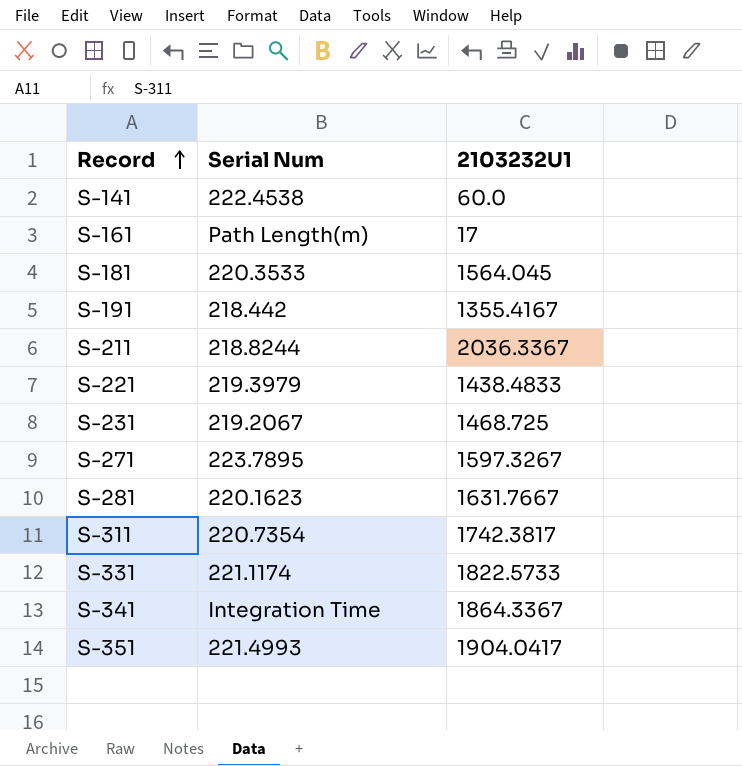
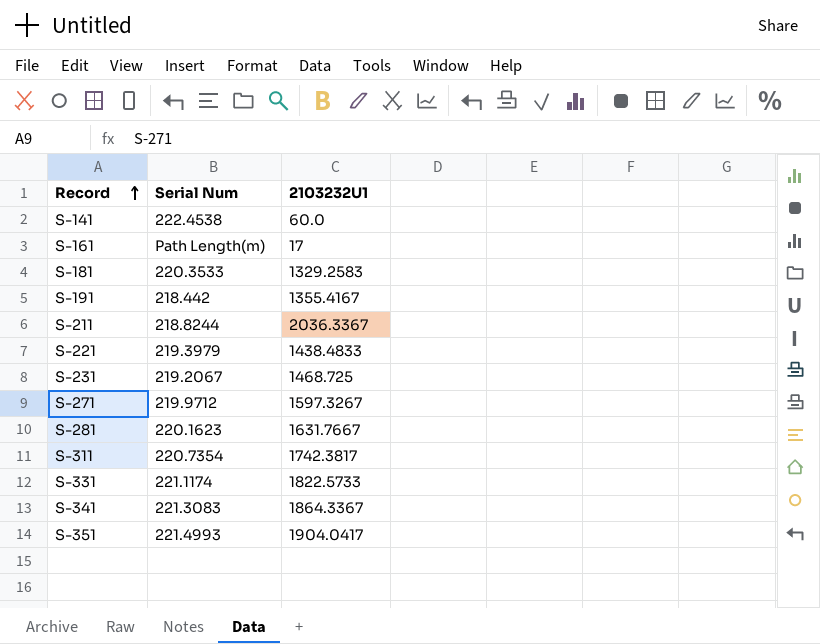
S-181 | 2103232U1: 1564.045 -> 1329.2583
S-271 | Serial Num: 223.7895 -> 219.9712
S-341 | Serial Num: Integration Time -> 221.3083

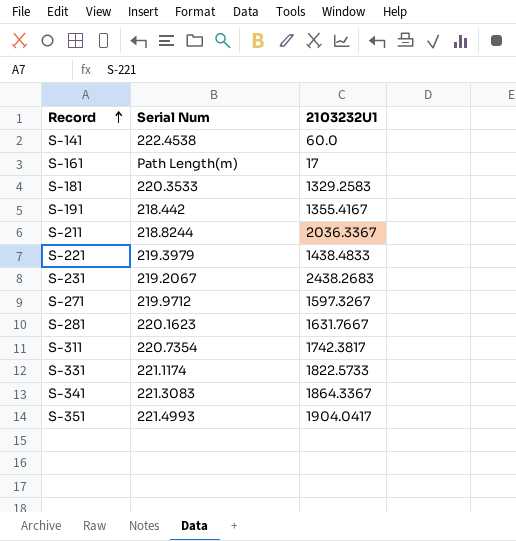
S-231 | 2103232U1: 1468.725 -> 2438.2683

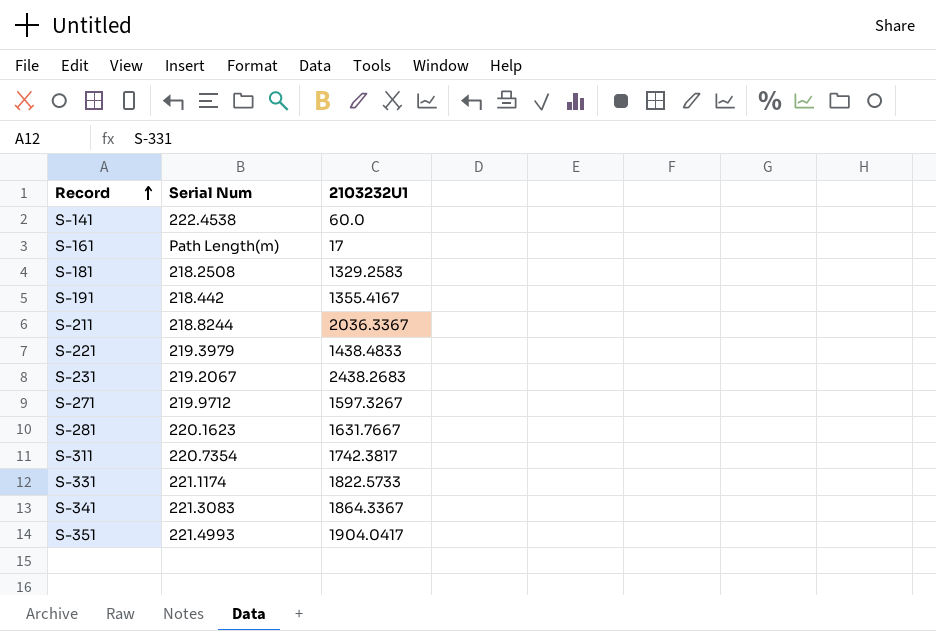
S-181 | Serial Num: 220.3533 -> 218.2508

